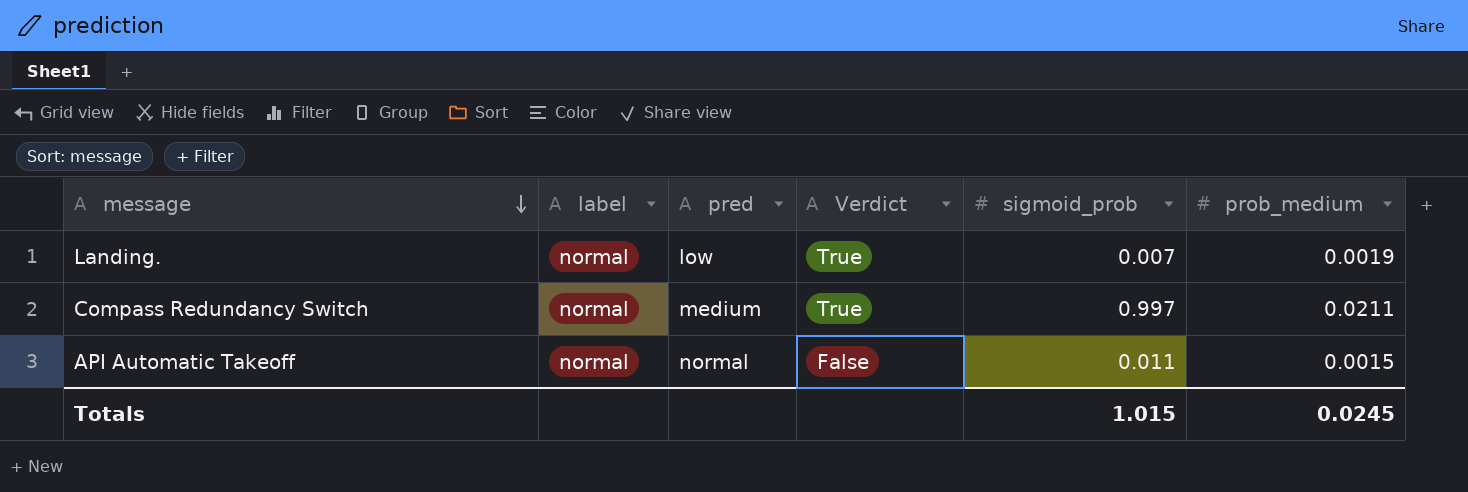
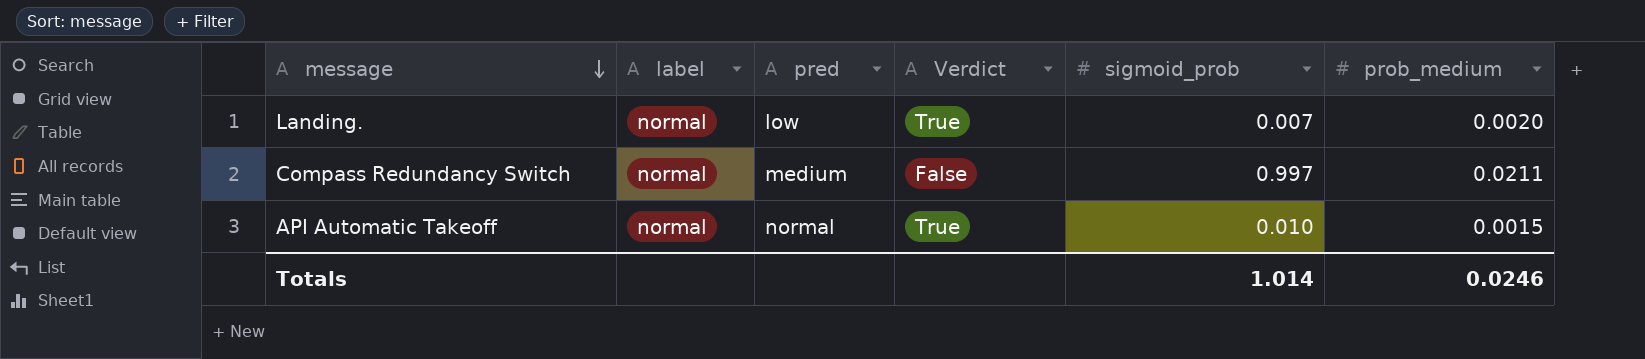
Landing. | prob_medium: 0.0019 -> 0.0020
Compass Redundancy Switch | Verdict: True -> False
API Automatic Takeoff | Verdict: False -> True
API Automatic Takeoff | sigmoid_prob: 0.011 -> 0.010
Totals | sigmoid_prob: 1.015 -> 1.014
Totals | prob_medium: 0.0245 -> 0.0246

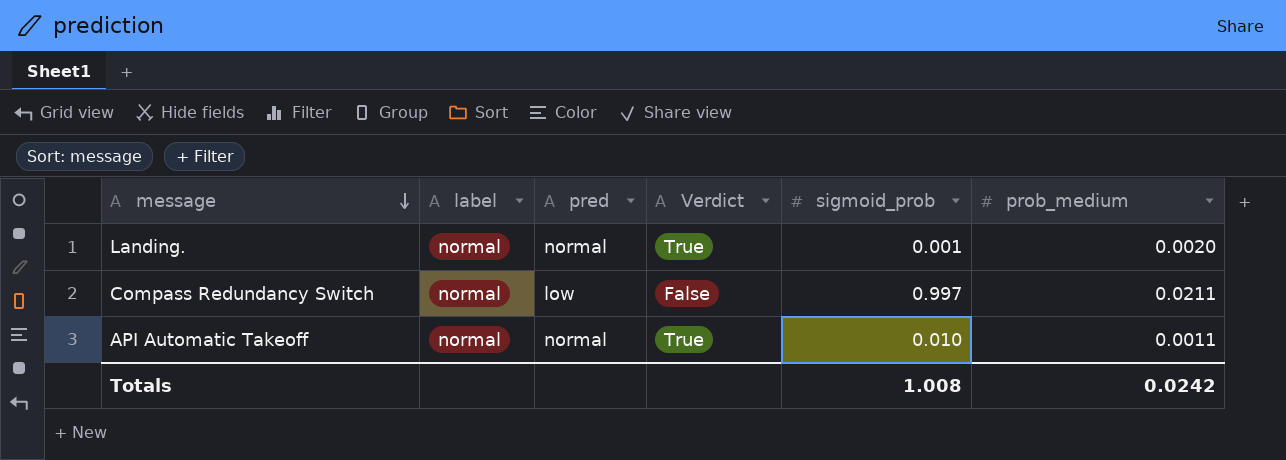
Landing. | pred: low -> normal
Landing. | sigmoid_prob: 0.007 -> 0.001
Compass Redundancy Switch | pred: medium -> low
API Automatic Takeoff | prob_medium: 0.0015 -> 0.0011
Totals | sigmoid_prob: 1.014 -> 1.008
Totals | prob_medium: 0.0246 -> 0.0242

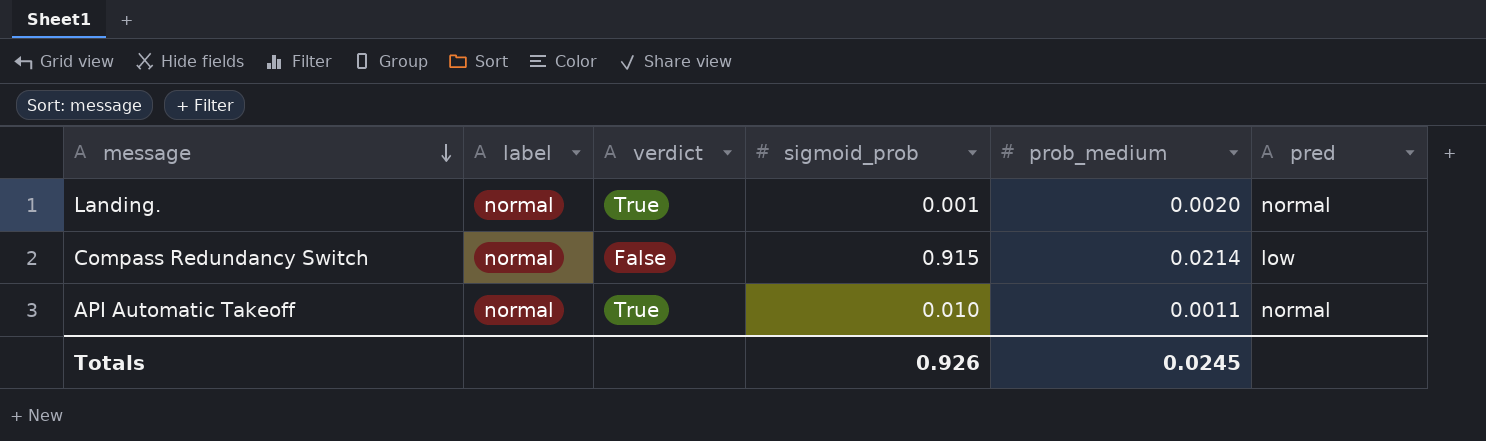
column name: Verdict -> verdict
column pred | position: 3 -> 6
Compass Redundancy Switch | sigmoid_prob: 0.997 -> 0.915
Compass Redundancy Switch | prob_medium: 0.0211 -> 0.0214
Totals | sigmoid_prob: 1.008 -> 0.926
Totals | prob_medium: 0.0242 -> 0.0245

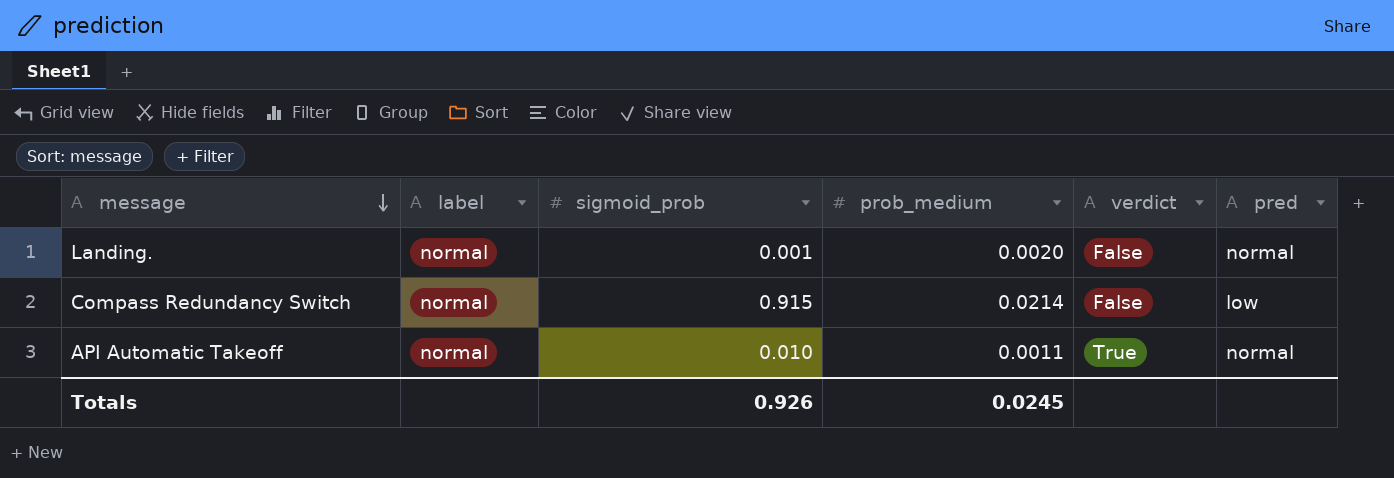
column verdict | position: 3 -> 5
Landing. | verdict: True -> False

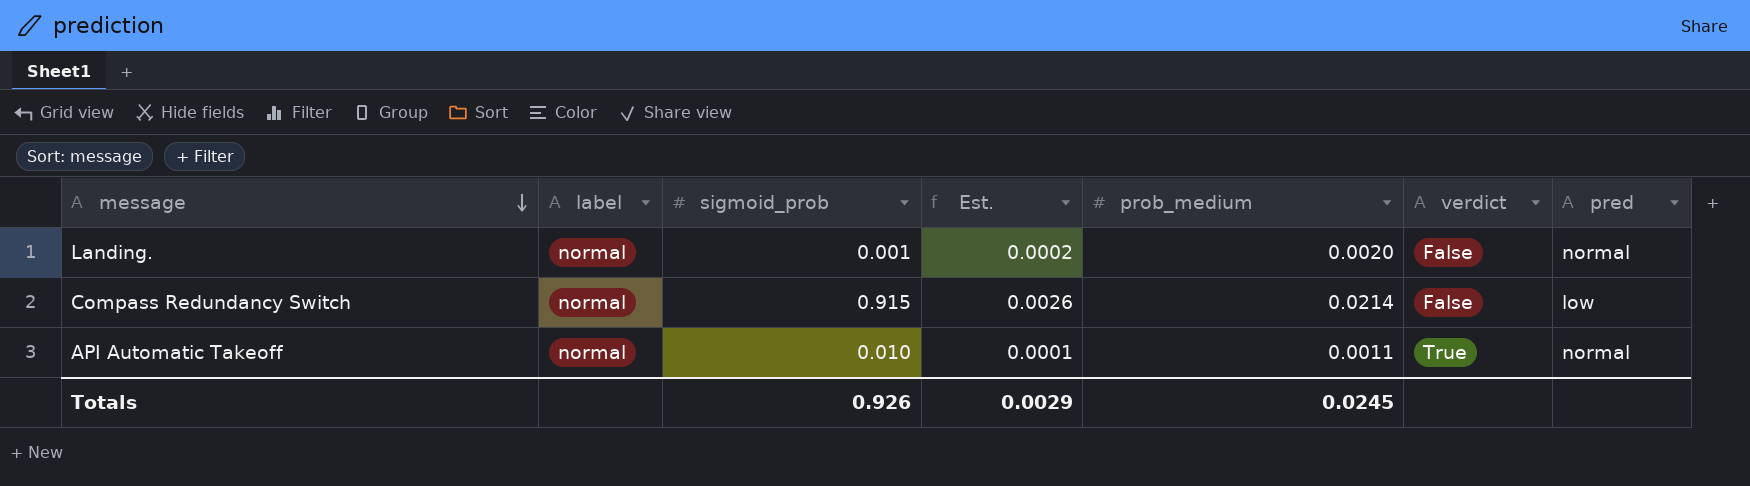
column Est. | formula: none -> [prob_medium] * 0.12

